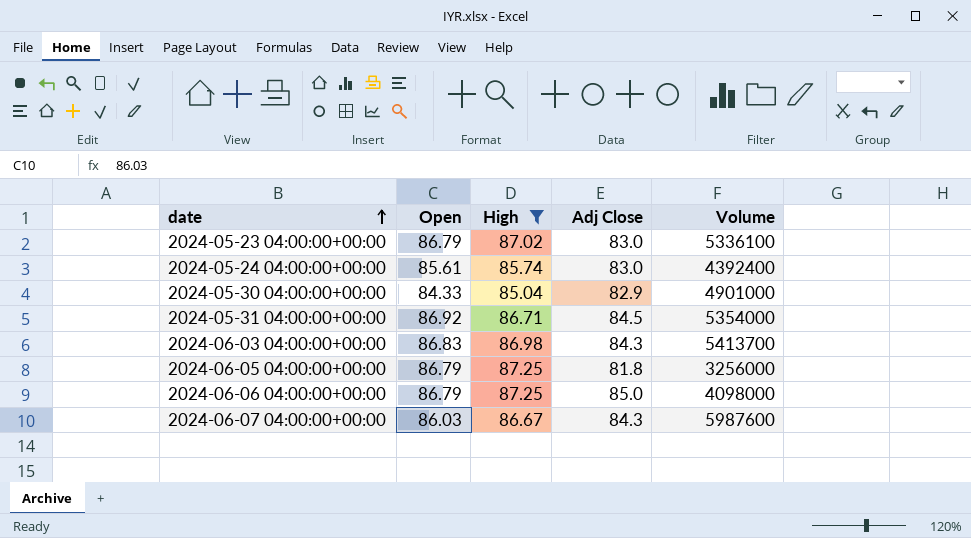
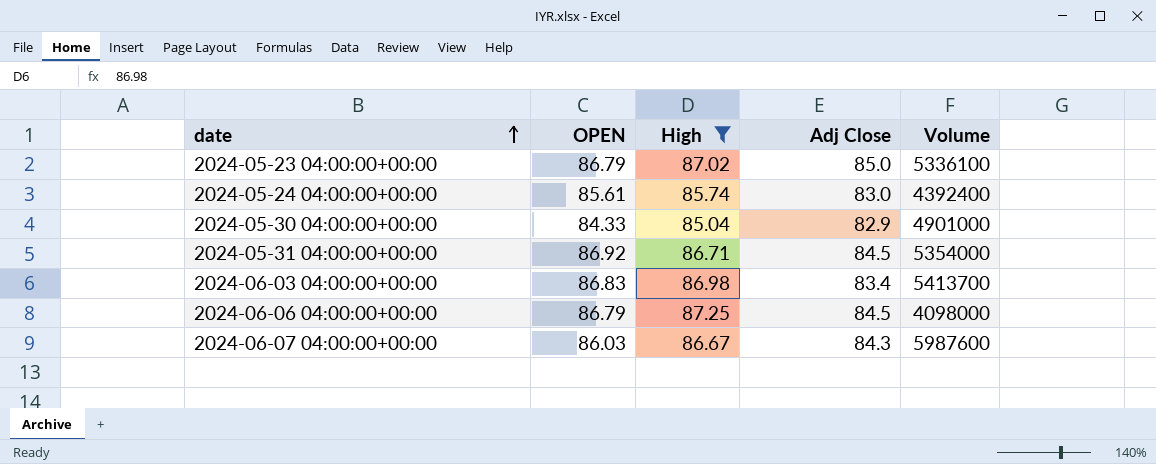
column name: Open -> OPEN
row 2024-06-05 04:00:00+00:00: 86.79 | 87.25 | 81.8 | 3256000 -> none
2024-05-23 04:00:00+00:00 | Adj Close: 83.0 -> 85.0
2024-06-03 04:00:00+00:00 | Adj Close: 84.3 -> 83.4
2024-06-06 04:00:00+00:00 | Adj Close: 85.0 -> 84.5

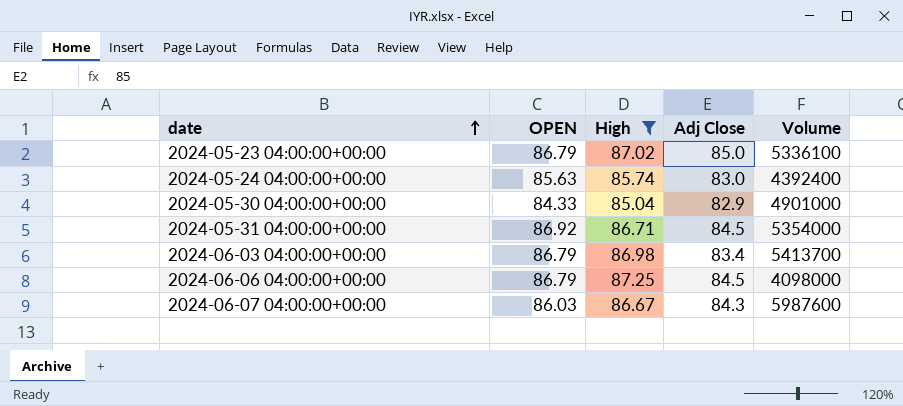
2024-05-24 04:00:00+00:00 | OPEN: 85.61 -> 85.63
2024-06-03 04:00:00+00:00 | OPEN: 86.83 -> 86.79

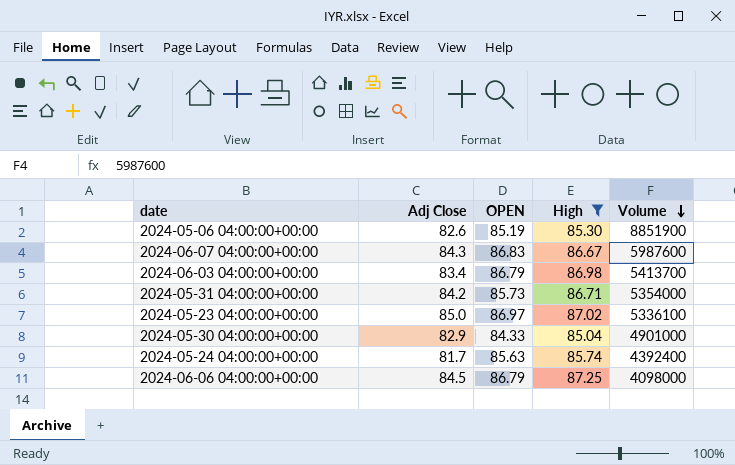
row order: date ascending -> Volume descending
column Adj Close | position: 4 -> 2
row 2024-05-06 04:00:00+00:00: none -> 82.6 | 85.19 | 85.30 | 8851900
2024-06-07 04:00:00+00:00 | OPEN: 86.03 -> 86.83
2024-05-31 04:00:00+00:00 | Adj Close: 84.5 -> 84.2
2024-05-31 04:00:00+00:00 | OPEN: 86.92 -> 85.73
2024-05-23 04:00:00+00:00 | OPEN: 86.79 -> 86.97
2024-05-24 04:00:00+00:00 | Adj Close: 83.0 -> 81.7

